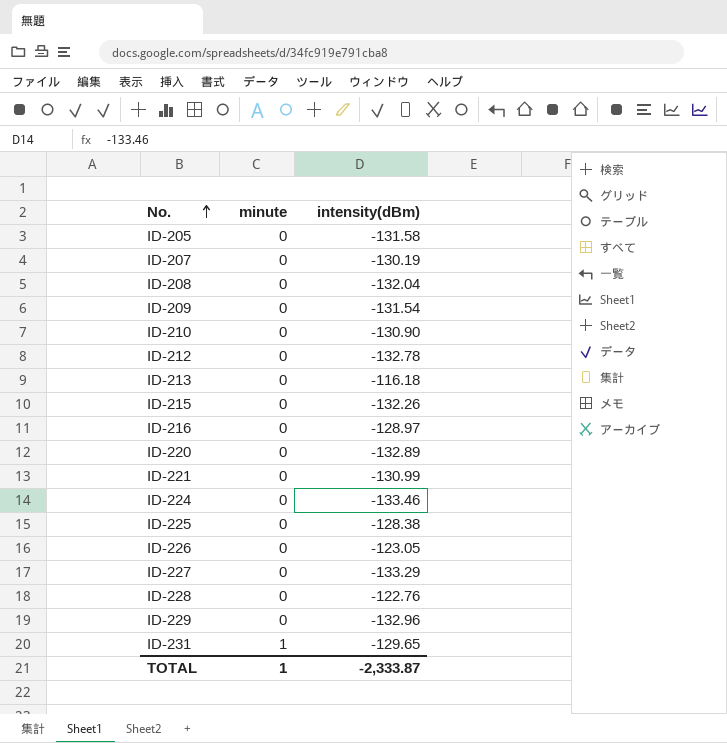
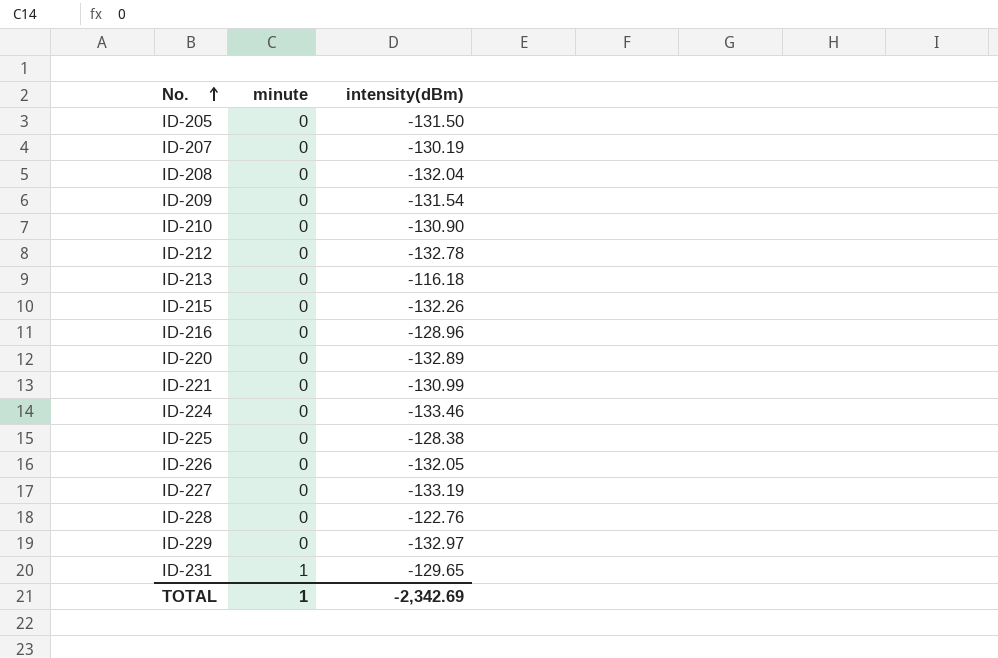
ID-205 | intensity(dBm): -131.58 -> -131.50
ID-216 | intensity(dBm): -128.97 -> -128.96
ID-226 | intensity(dBm): -123.05 -> -132.05
ID-227 | intensity(dBm): -133.29 -> -133.19
ID-229 | intensity(dBm): -132.96 -> -132.97
TOTAL | intensity(dBm): -2,333.87 -> -2,342.69

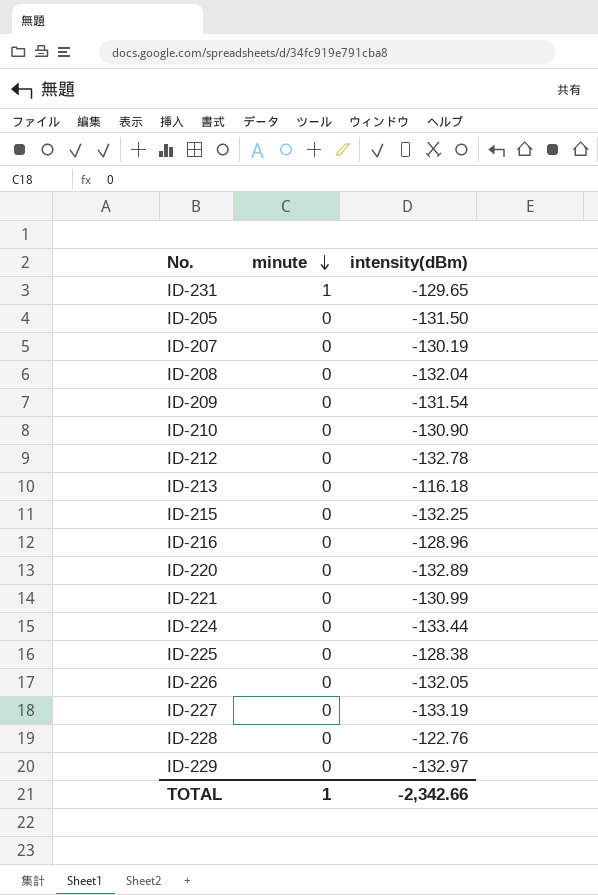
row order: No. ascending -> minute descending
ID-215 | intensity(dBm): -132.26 -> -132.25
ID-224 | intensity(dBm): -133.46 -> -133.44
TOTAL | intensity(dBm): -2,342.69 -> -2,342.66

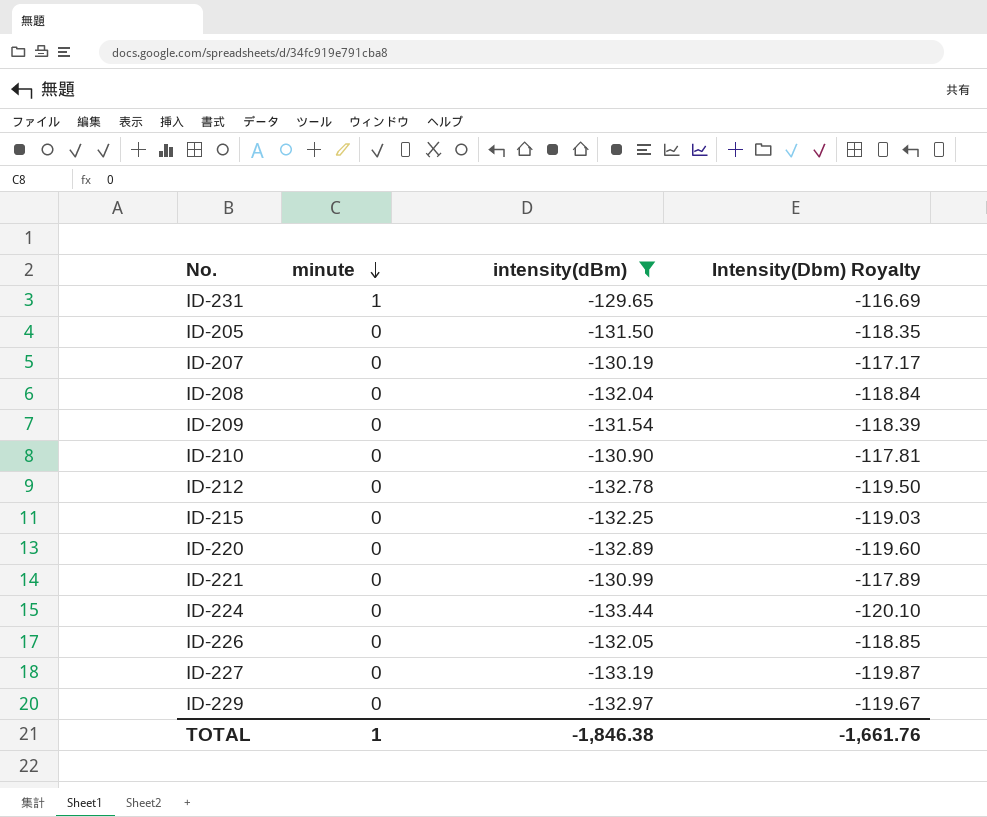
filter: none -> intensity(dBm) <= -129.65
column Intensity(Dbm) Royalty | formula: none -> [intensity(dBm)] * 0.9
TOTAL | intensity(dBm): -2,342.66 -> -1,846.38

